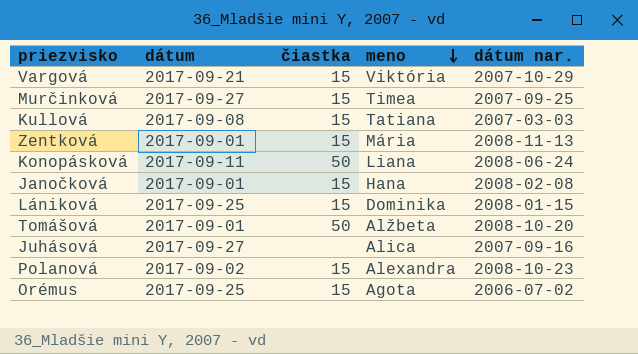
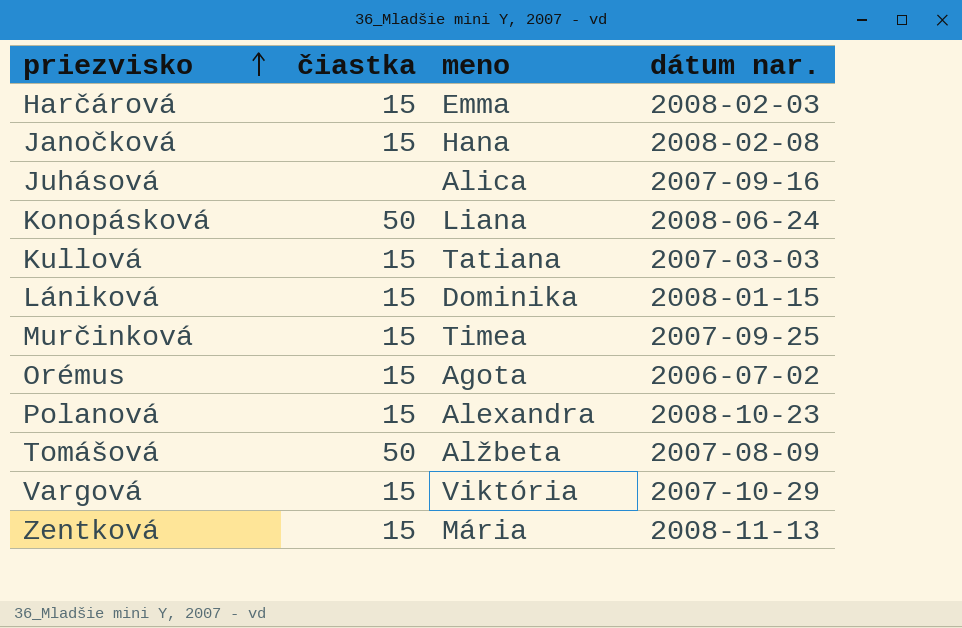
row order: meno descending -> priezvisko ascending
column dátum | position: 2 -> none
row Harčárová: none -> 15 | Emma | 2008-02-03
Tomášová | dátum nar.: 2008-10-20 -> 2007-08-09

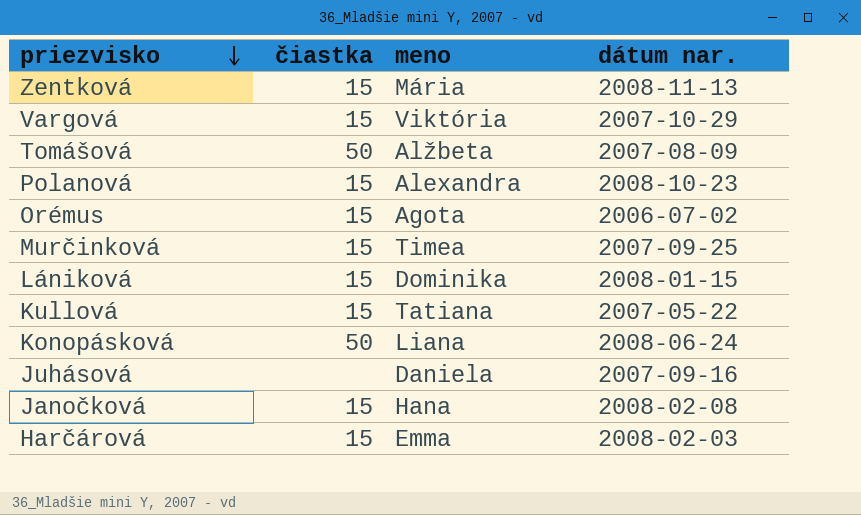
row order: priezvisko ascending -> priezvisko descending
Kullová | dátum nar.: 2007-03-03 -> 2007-05-22
Juhásová | meno: Alica -> Daniela

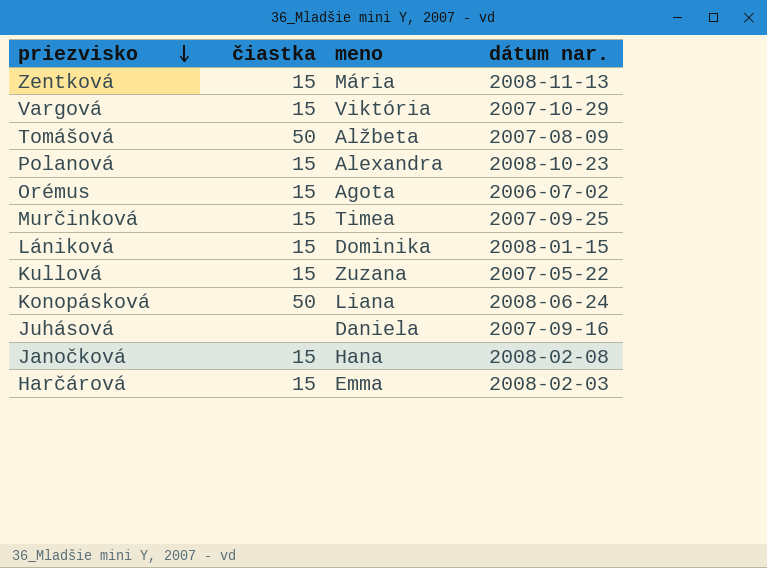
Kullová | meno: Tatiana -> Zuzana

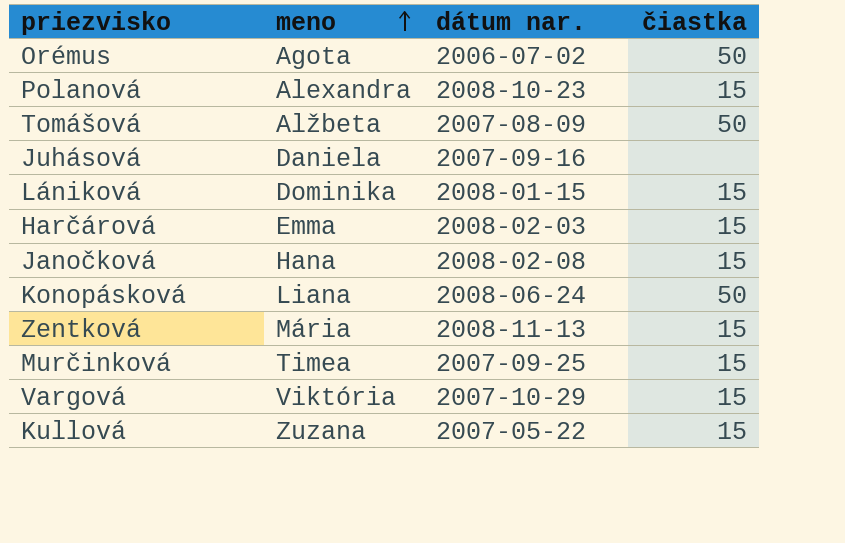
row order: priezvisko descending -> meno ascending
column čiastka | position: 2 -> 4
Orémus | čiastka: 15 -> 50

